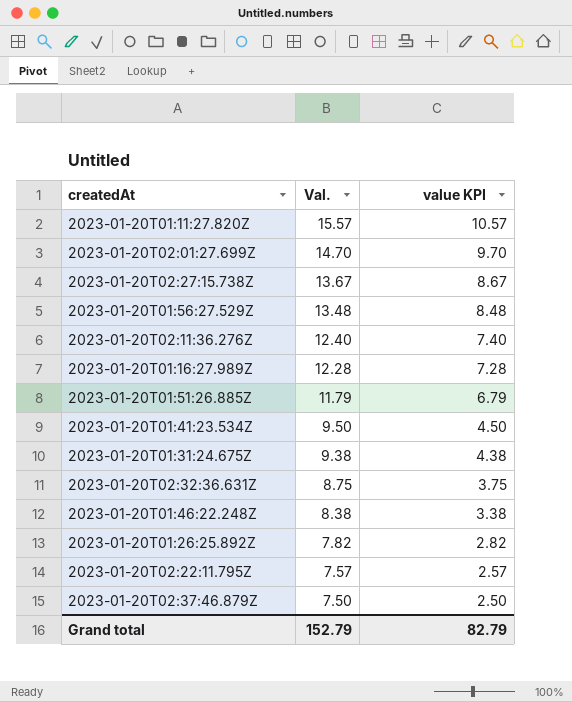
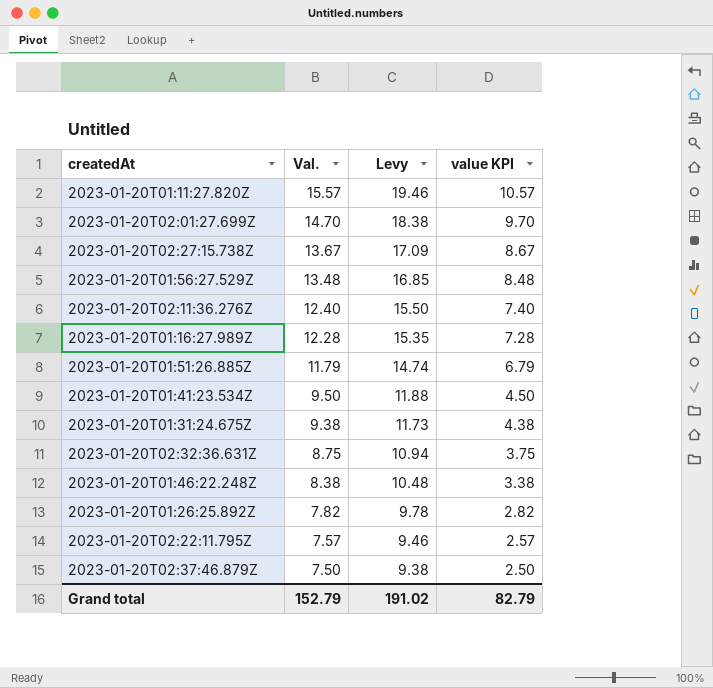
column Levy | formula: none -> [Val.] * 1.25

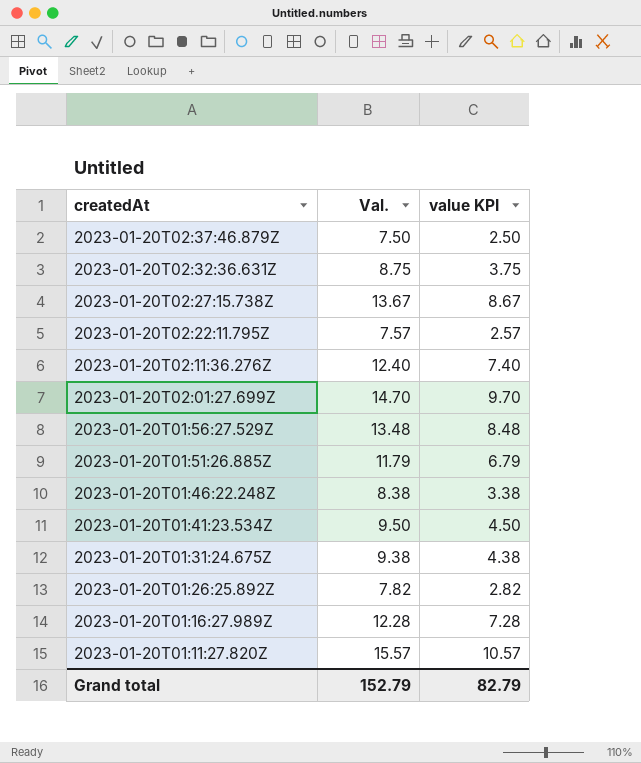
row order: Val. descending -> createdAt descending
column Levy | formula: [Val.] * 1.25 -> none

